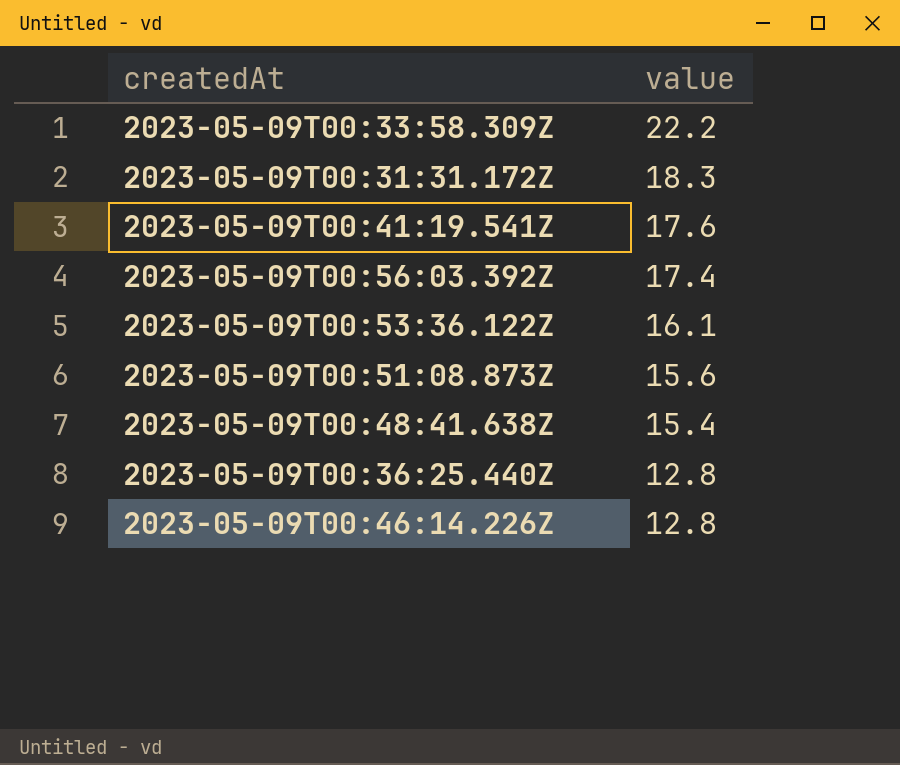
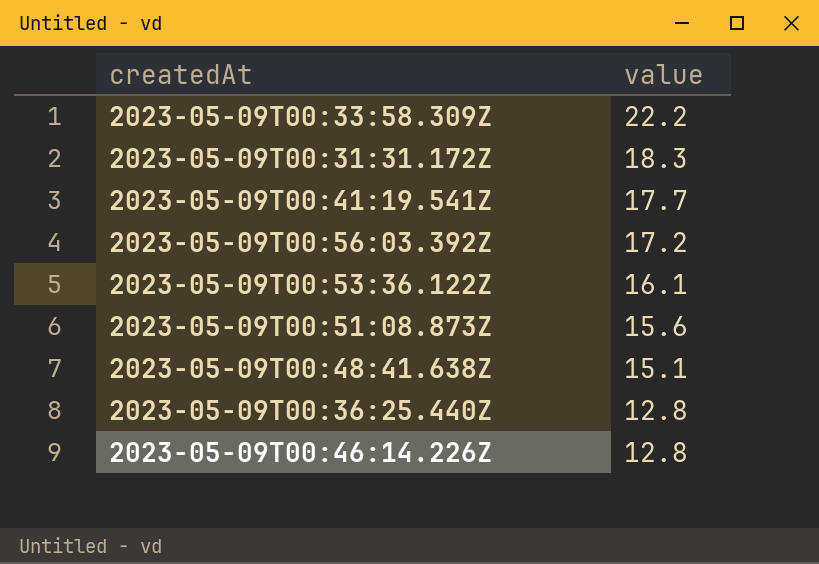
2023-05-09T00:41:19.541Z | value: 17.6 -> 17.7
2023-05-09T00:56:03.392Z | value: 17.4 -> 17.2
2023-05-09T00:48:41.638Z | value: 15.4 -> 15.1

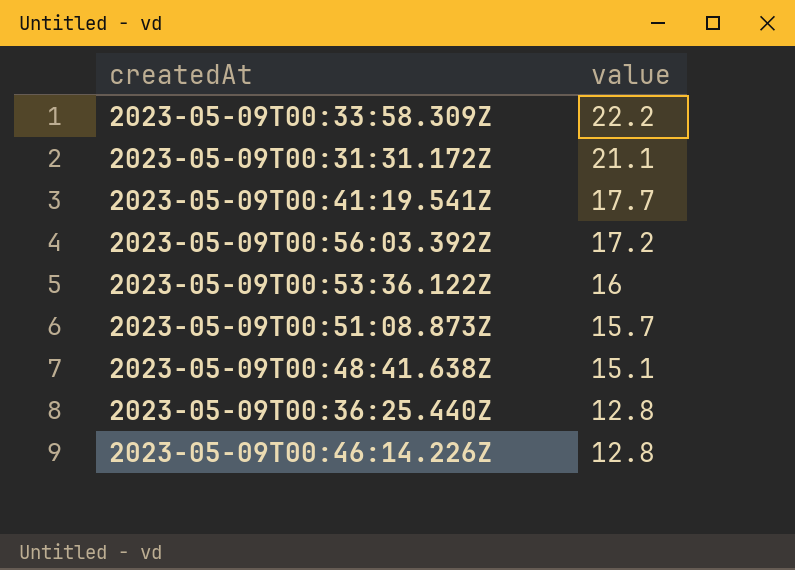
2023-05-09T00:31:31.172Z | value: 18.3 -> 21.1
2023-05-09T00:53:36.122Z | value: 16.1 -> 16
2023-05-09T00:51:08.873Z | value: 15.6 -> 15.7

